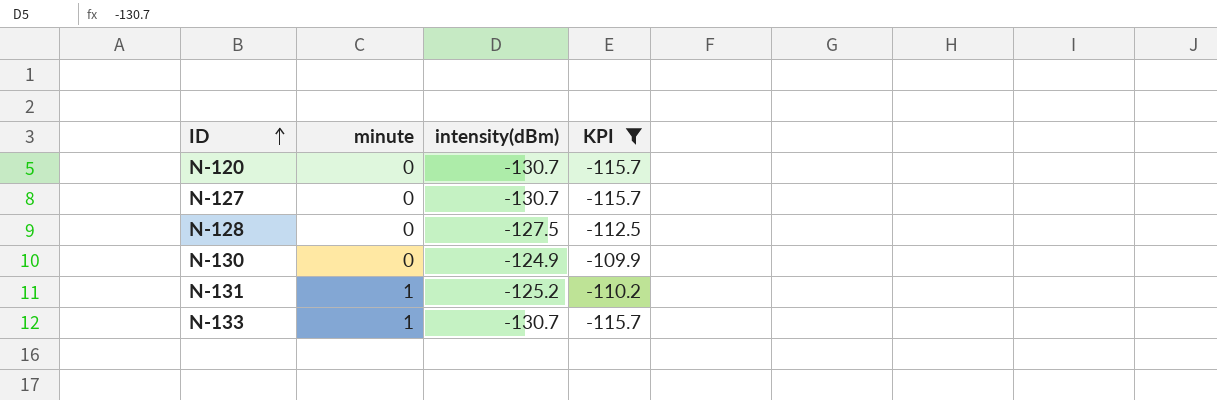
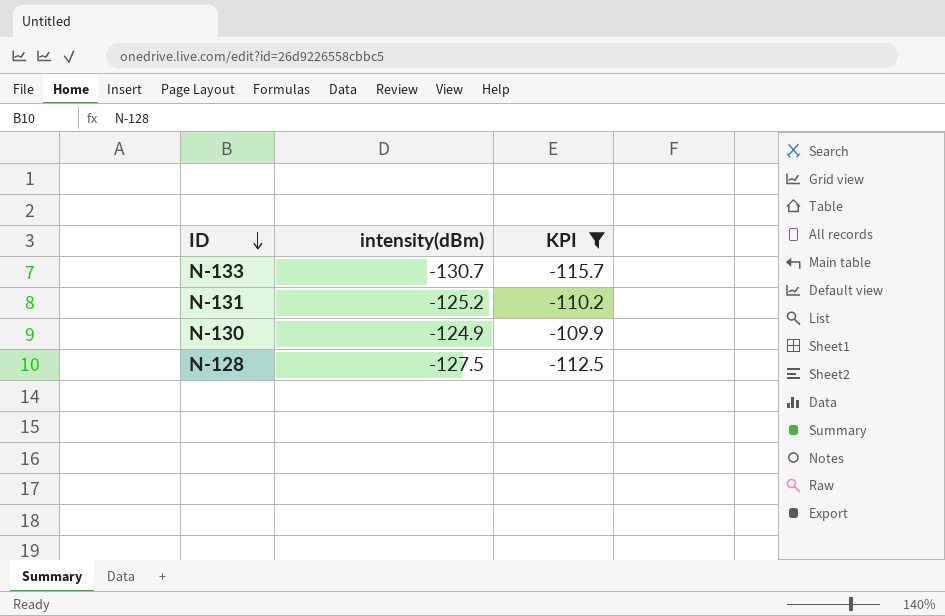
row order: ID ascending -> ID descending
column minute | position: 2 -> none
row N-120: 0 | -130.7 | -115.7 -> none
row N-127: 0 | -130.7 | -115.7 -> none

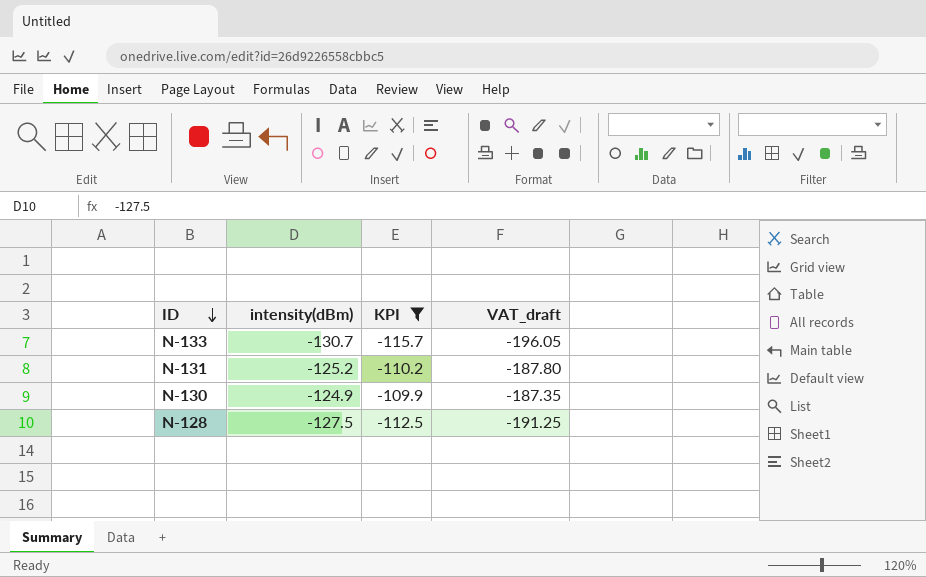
column VAT_draft | formula: none -> [intensity(dBm)] * 1.5

